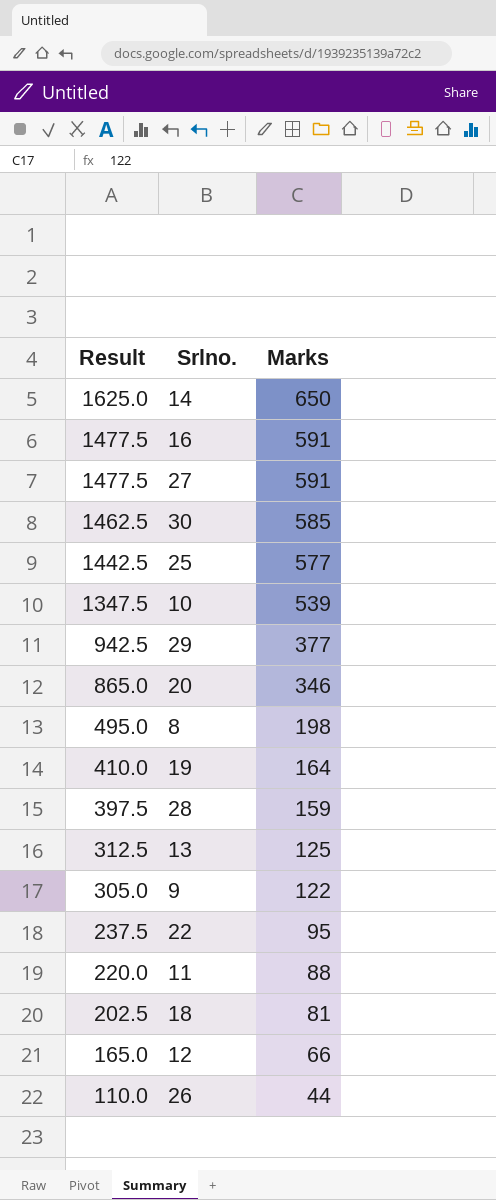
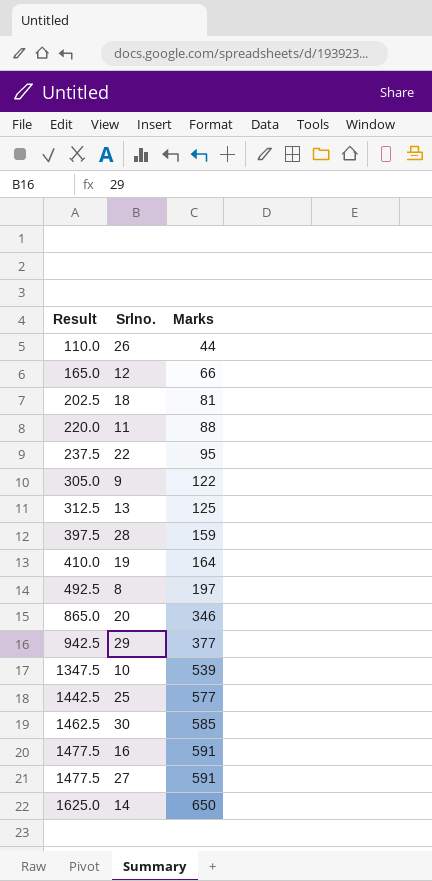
row order: Result descending -> Result ascending
8 | Result: 495.0 -> 492.5
8 | Marks: 198 -> 197

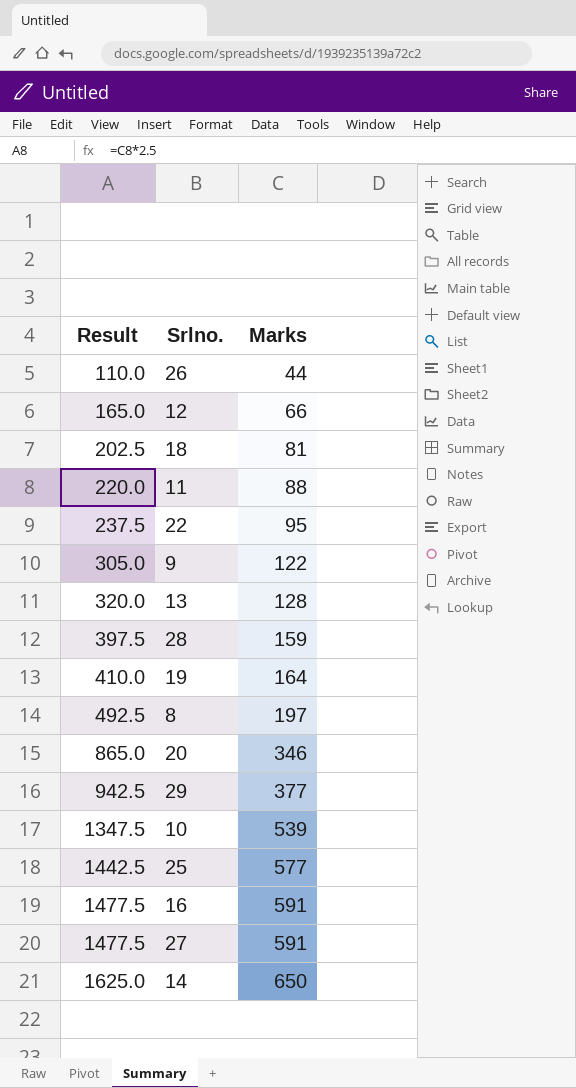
row 30: 1462.5 | 585 -> none
13 | Result: 312.5 -> 320.0
13 | Marks: 125 -> 128

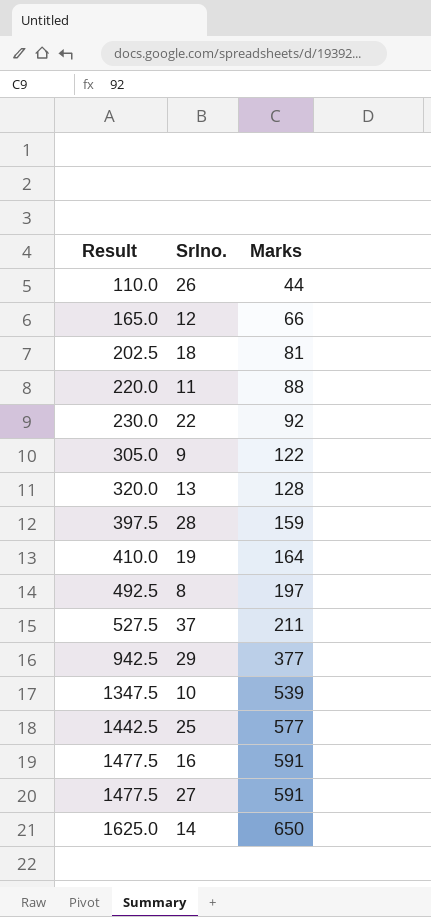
row 20: 865.0 | 346 -> none
22 | Result: 237.5 -> 230.0
22 | Marks: 95 -> 92
row 37: none -> 527.5 | 211

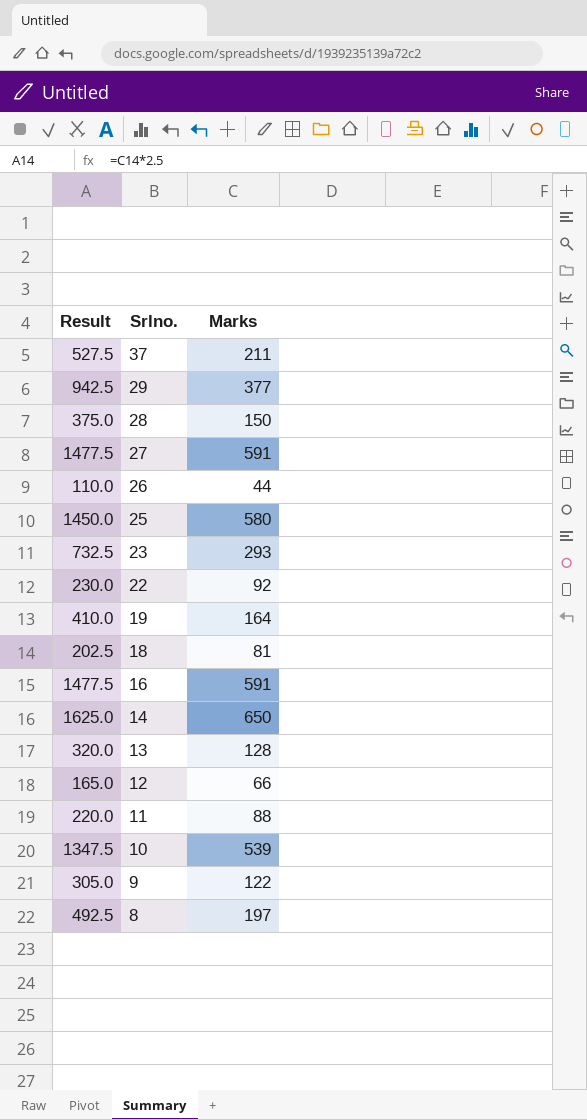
row order: Result ascending -> Srlno. descending
28 | Result: 397.5 -> 375.0
28 | Marks: 159 -> 150
25 | Result: 1442.5 -> 1450.0
25 | Marks: 577 -> 580
row 23: none -> 732.5 | 293

